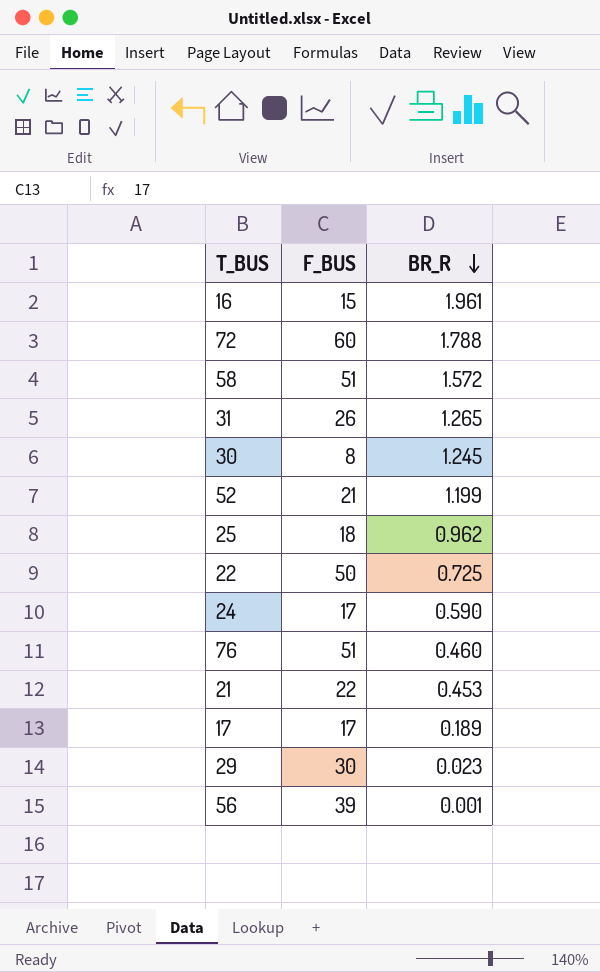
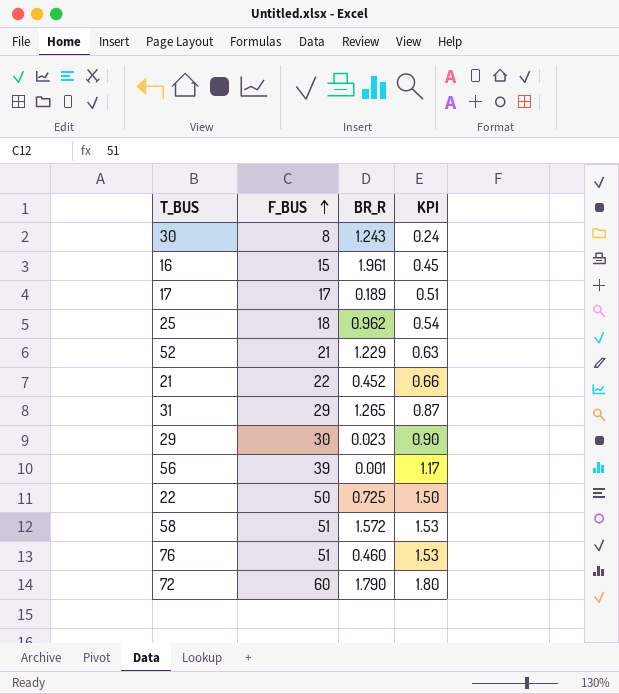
row order: BR_R descending -> F_BUS ascending
column KPI | formula: none -> [F_BUS] * 0.03
row 24: 17 | 0.590 -> none
30 | BR_R: 1.245 -> 1.243
52 | BR_R: 1.199 -> 1.229
21 | BR_R: 0.453 -> 0.452
31 | F_BUS: 26 -> 29
72 | BR_R: 1.788 -> 1.790

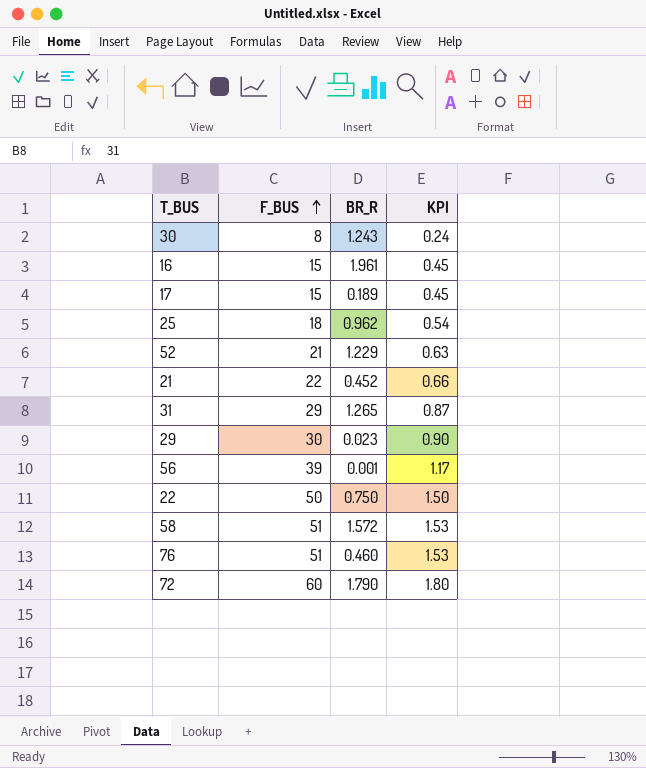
17 | F_BUS: 17 -> 15
17 | KPI: 0.51 -> 0.45
22 | BR_R: 0.725 -> 0.750

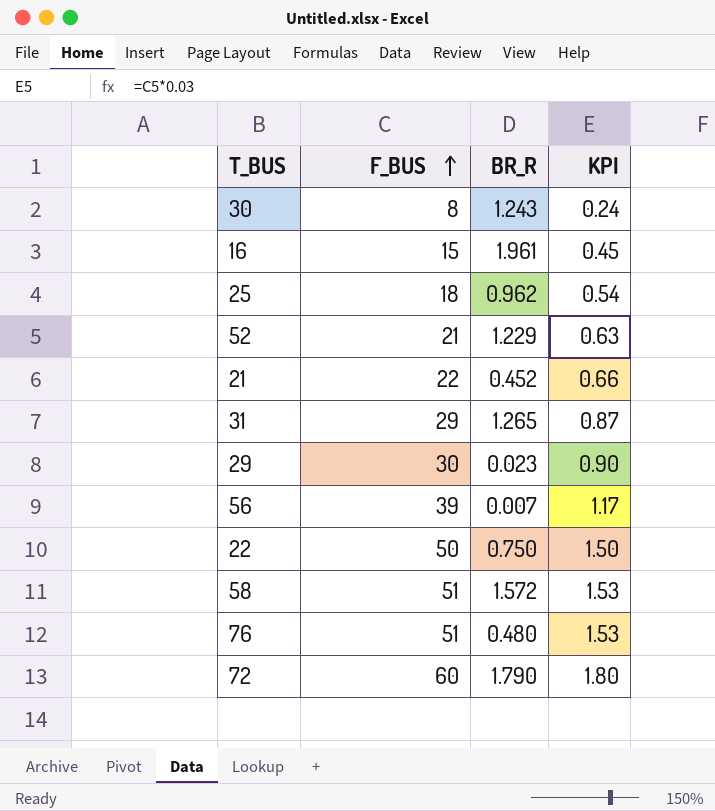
row 17: 15 | 0.189 | 0.45 -> none
56 | BR_R: 0.001 -> 0.007
76 | BR_R: 0.460 -> 0.480

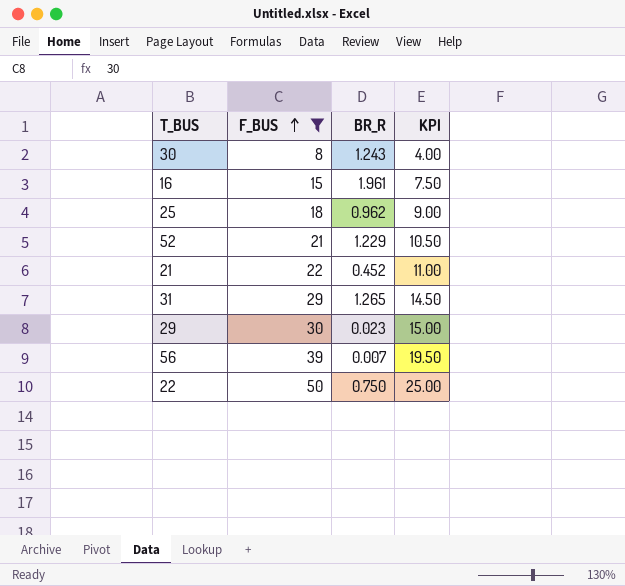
filter: none -> F_BUS <= 50
column KPI | formula: [F_BUS] * 0.03 -> [F_BUS] * 0.5

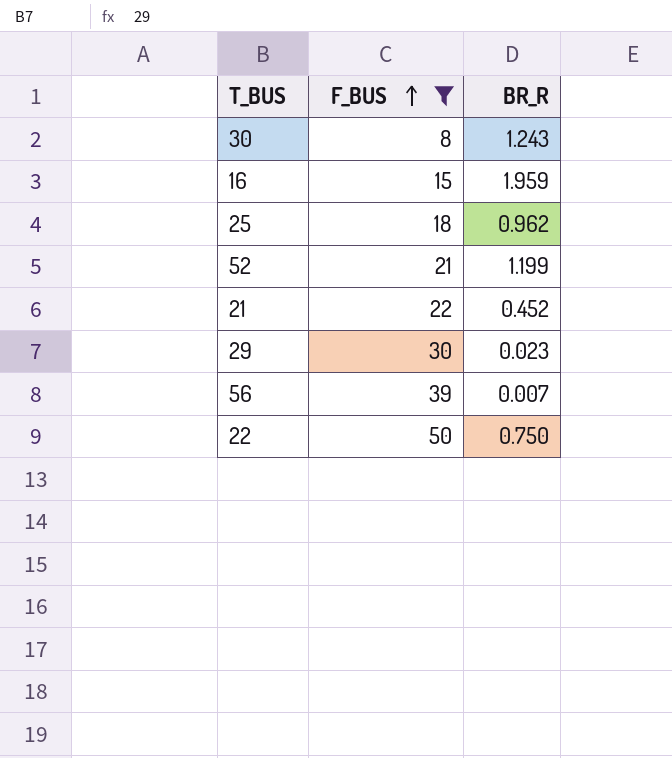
column KPI | formula: [F_BUS] * 0.5 -> none
row 31: 29 | 1.265 | 14.50 -> none
16 | BR_R: 1.961 -> 1.959
52 | BR_R: 1.229 -> 1.199

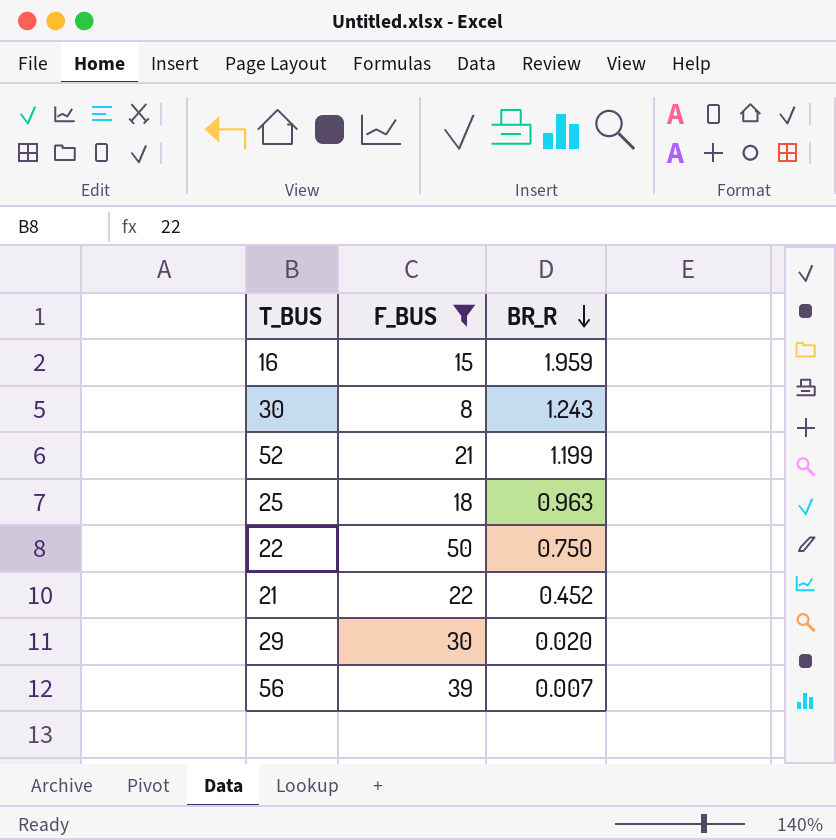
row order: F_BUS ascending -> BR_R descending
25 | BR_R: 0.962 -> 0.963
29 | BR_R: 0.023 -> 0.020

